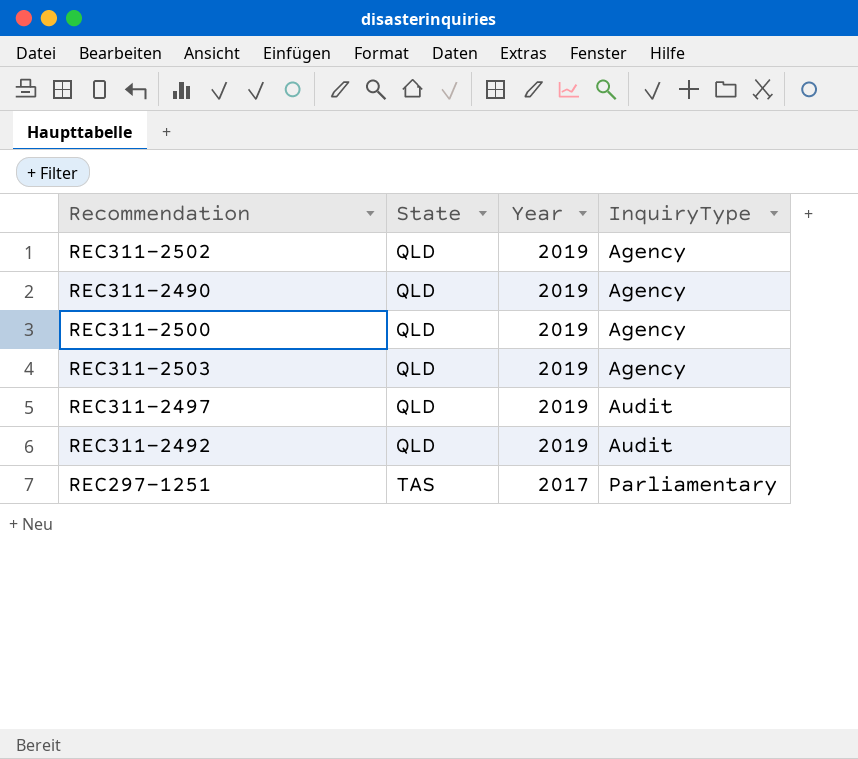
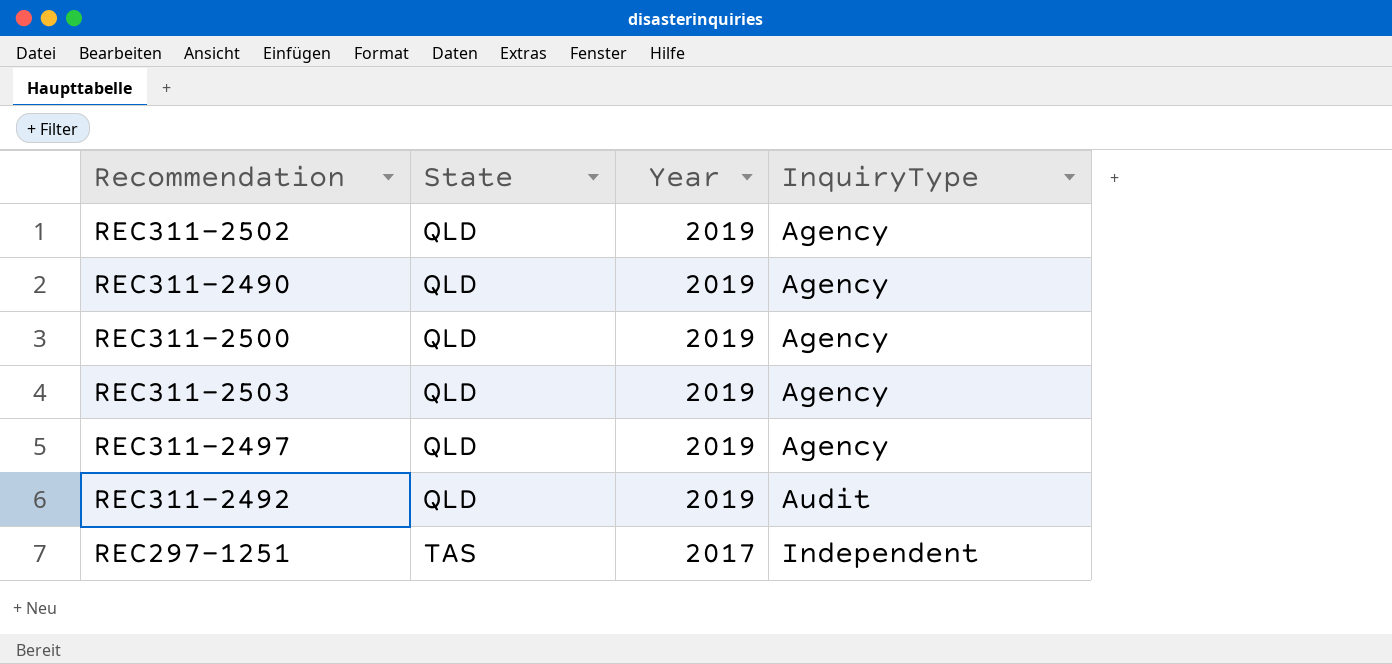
REC311-2497 | InquiryType: Audit -> Agency
REC297-1251 | InquiryType: Parliamentary -> Independent

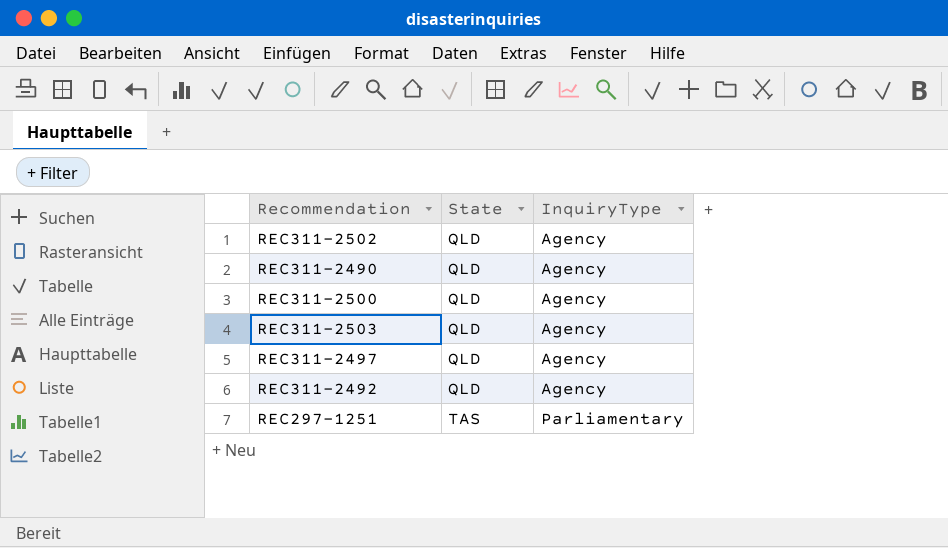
column Year | position: 3 -> none
REC311-2492 | InquiryType: Audit -> Agency
REC297-1251 | InquiryType: Independent -> Parliamentary

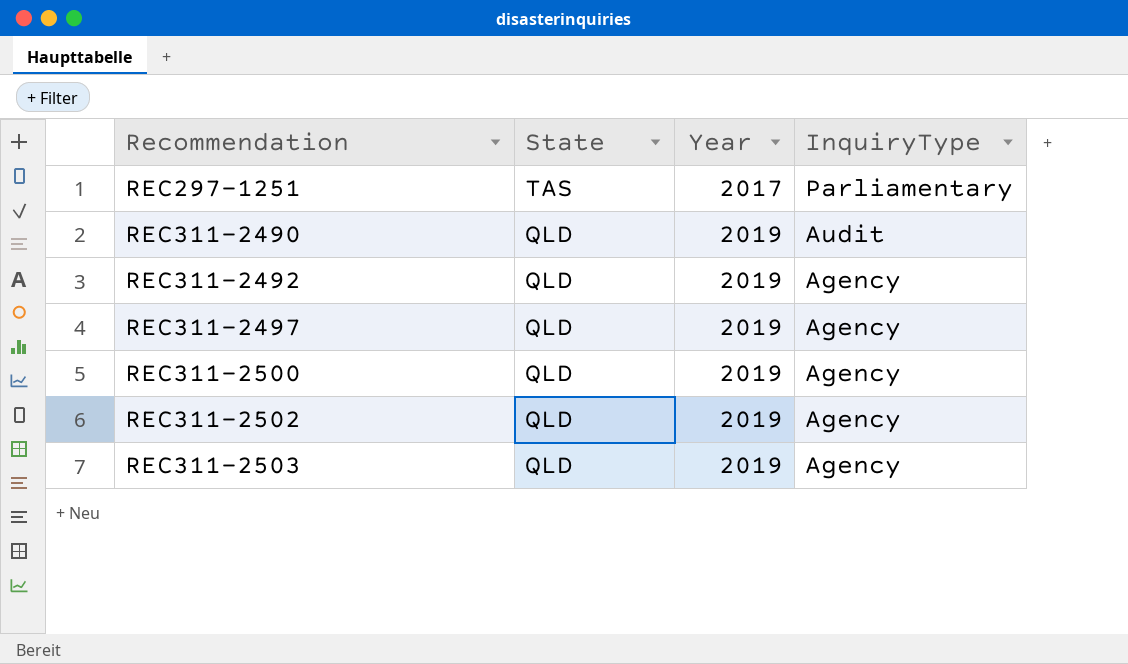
row order: State ascending -> Recommendation ascending
column Year | position: none -> 3
REC311-2490 | InquiryType: Agency -> Audit

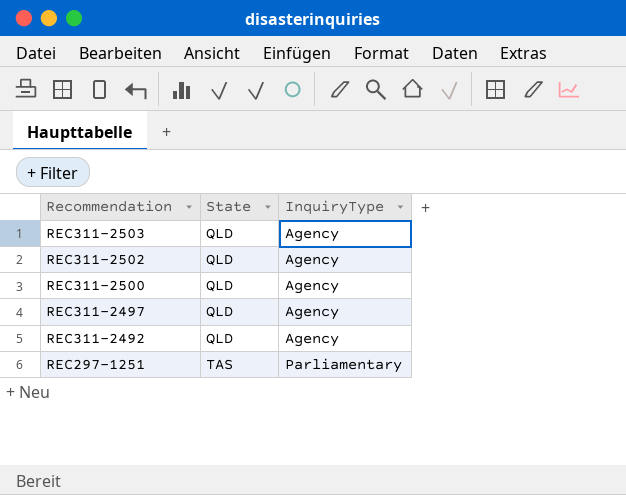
row order: Recommendation ascending -> Recommendation descending
column Year | position: 3 -> none
row REC311-2490: QLD | 2019 | Audit -> none

